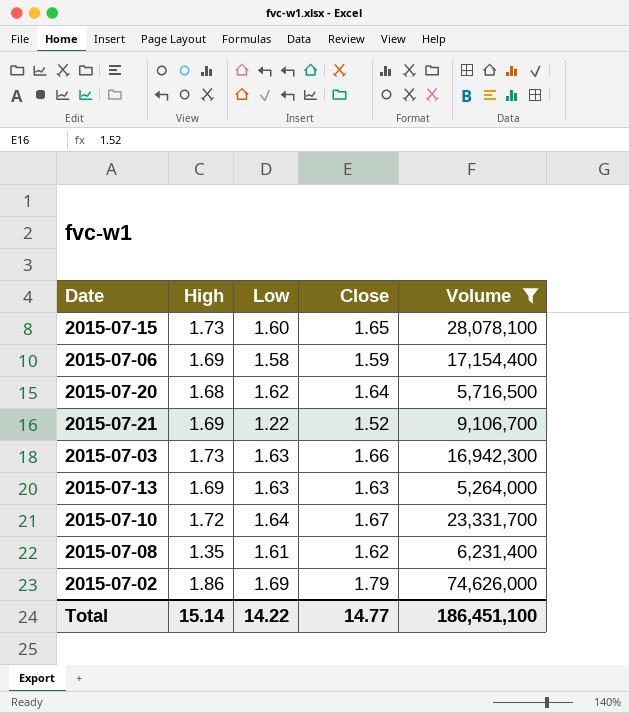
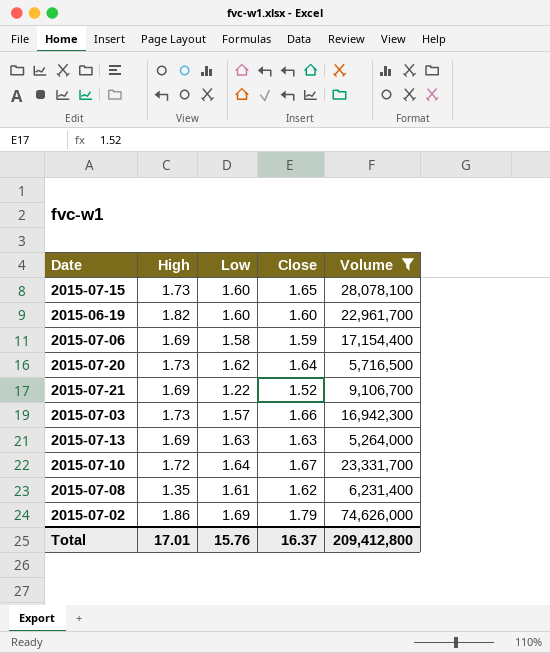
row 2015-06-19: none -> 1.82 | 1.60 | 1.60 | 22,961,700
2015-07-20 | High: 1.68 -> 1.73
2015-07-03 | Low: 1.63 -> 1.57
Total | High: 15.14 -> 17.01
Total | Low: 14.22 -> 15.76
Total | Close: 14.77 -> 16.37
Total | Volume: 186,451,100 -> 209,412,800

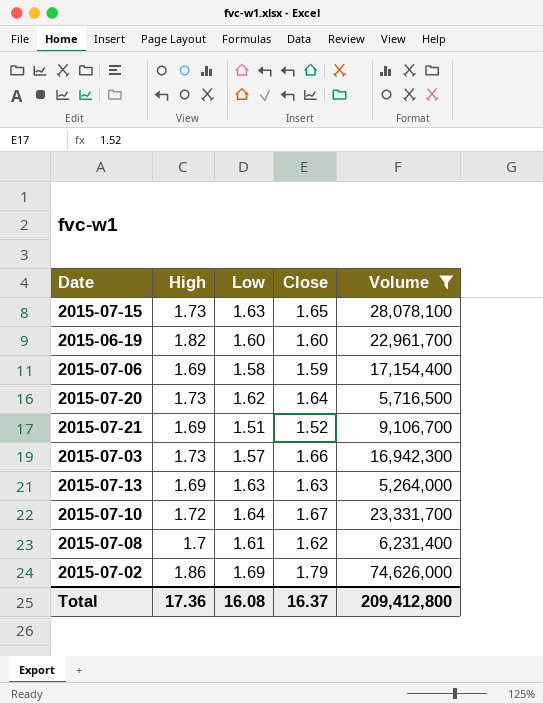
2015-07-15 | Low: 1.60 -> 1.63
2015-07-21 | Low: 1.22 -> 1.51
2015-07-08 | High: 1.35 -> 1.7
Total | High: 17.01 -> 17.36
Total | Low: 15.76 -> 16.08

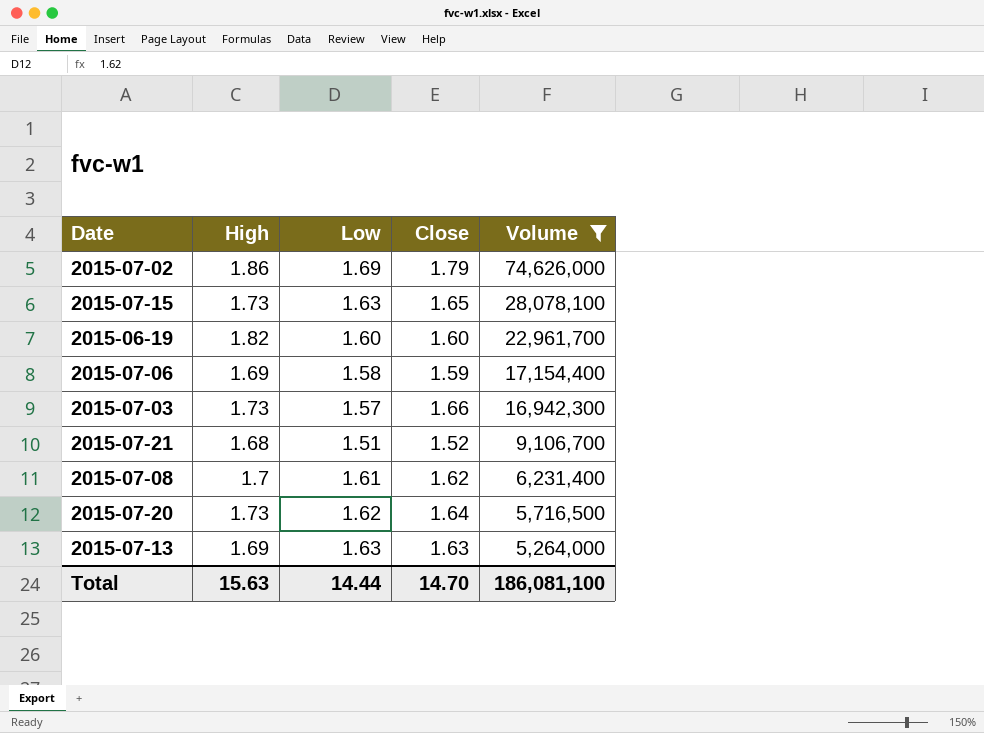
row order: none -> Volume descending
row 2015-07-10: 1.72 | 1.64 | 1.67 | 23,331,700 -> none
2015-07-21 | High: 1.69 -> 1.68
Total | High: 17.36 -> 15.63
Total | Low: 16.08 -> 14.44
Total | Close: 16.37 -> 14.70
Total | Volume: 209,412,800 -> 186,081,100

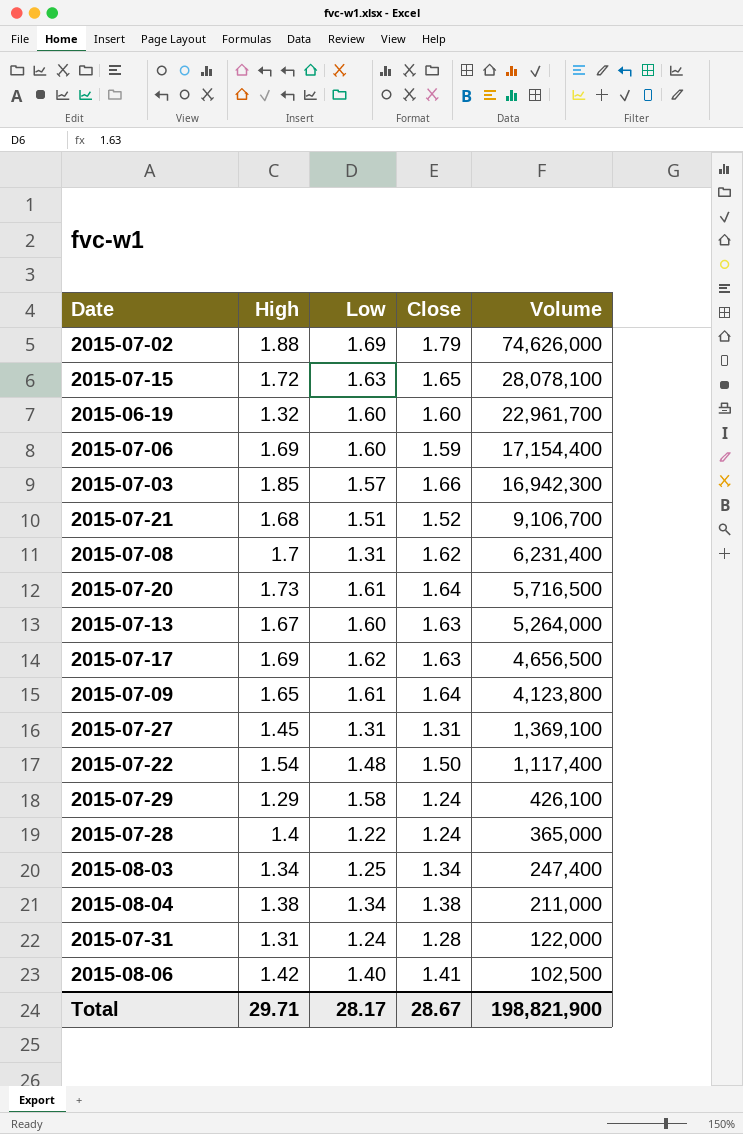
filter: Volume >= 5,264,000 -> none
2015-07-02 | High: 1.86 -> 1.88
2015-07-15 | High: 1.73 -> 1.72
2015-06-19 | High: 1.82 -> 1.32
2015-07-06 | Low: 1.58 -> 1.60
2015-07-03 | High: 1.73 -> 1.85
2015-07-08 | Low: 1.61 -> 1.31
2015-07-20 | Low: 1.62 -> 1.61
2015-07-13 | High: 1.69 -> 1.67
2015-07-13 | Low: 1.63 -> 1.60
Total | High: 15.63 -> 29.71
Total | Low: 14.44 -> 28.17
Total | Close: 14.70 -> 28.67
Total | Volume: 186,081,100 -> 198,821,900

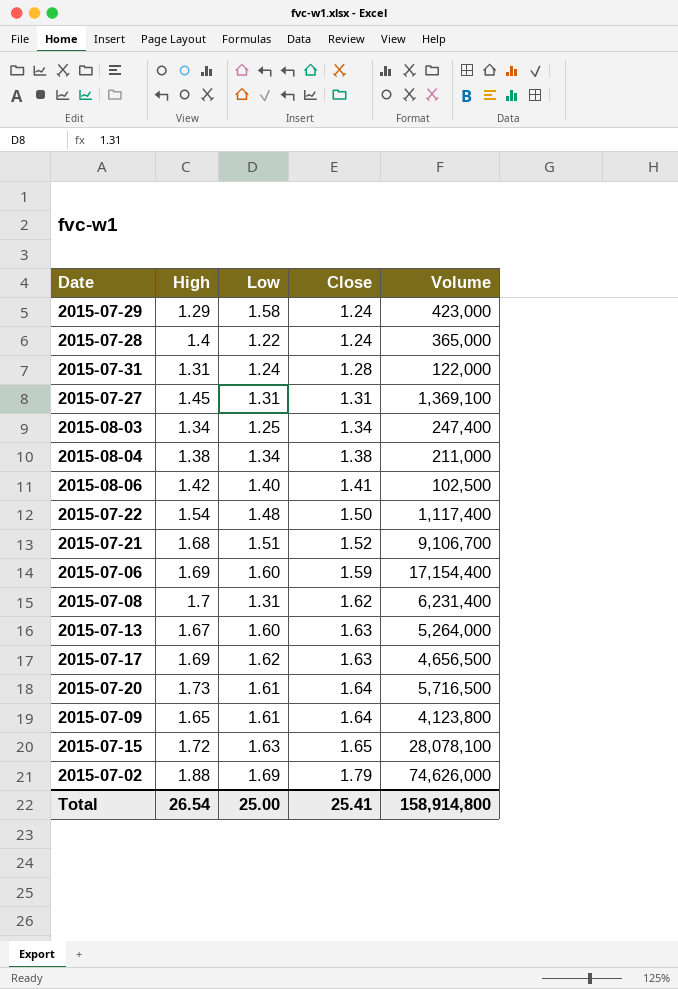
row order: Volume descending -> Close ascending
row 2015-06-19: 1.32 | 1.60 | 1.60 | 22,961,700 -> none
row 2015-07-03: 1.85 | 1.57 | 1.66 | 16,942,300 -> none
2015-07-29 | Volume: 426,100 -> 423,000
Total | High: 29.71 -> 26.54
Total | Low: 28.17 -> 25.00
Total | Close: 28.67 -> 25.41
Total | Volume: 198,821,900 -> 158,914,800

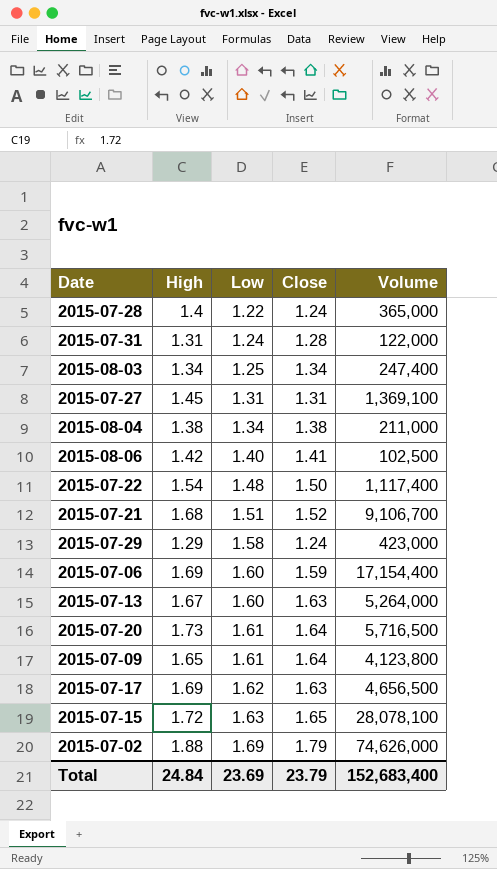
row order: Close ascending -> Low ascending
row 2015-07-08: 1.7 | 1.31 | 1.62 | 6,231,400 -> none
Total | High: 26.54 -> 24.84
Total | Low: 25.00 -> 23.69
Total | Close: 25.41 -> 23.79
Total | Volume: 158,914,800 -> 152,683,400

